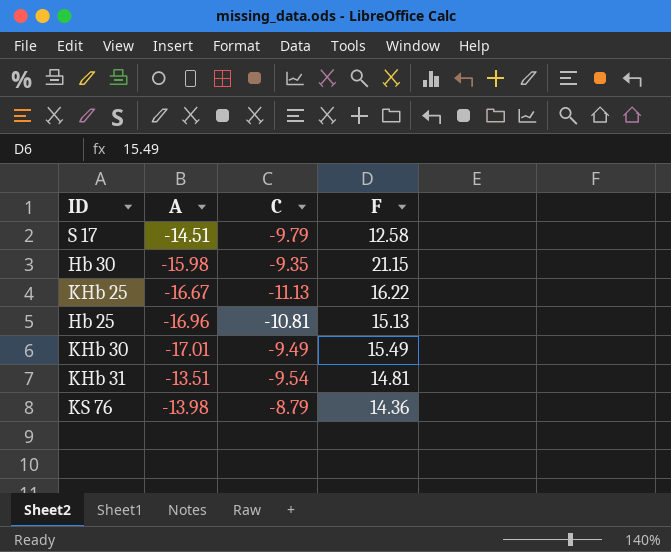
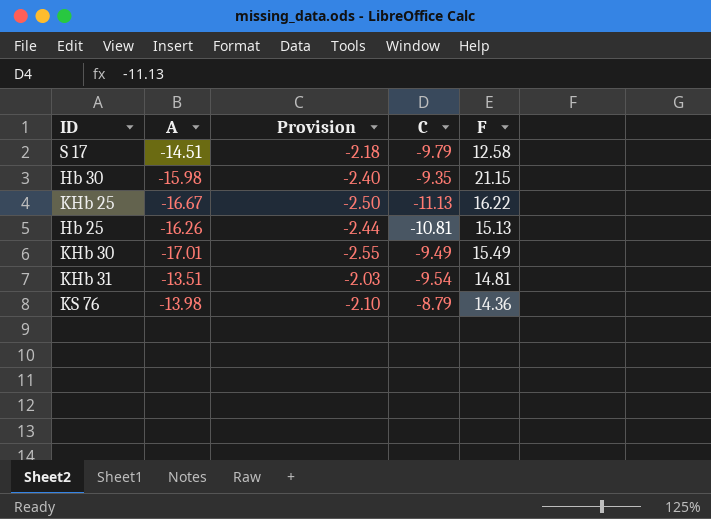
column Provision | formula: none -> [A] * 0.15
Hb 25 | A: -16.96 -> -16.26

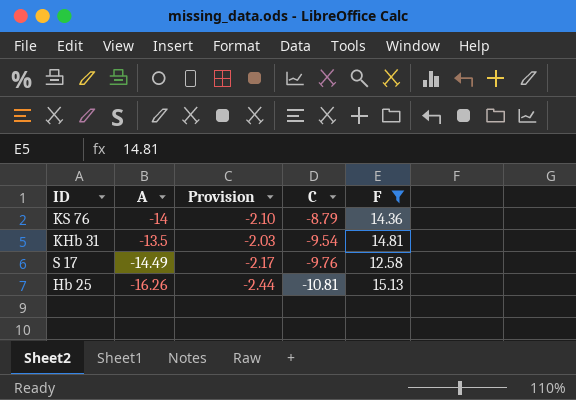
filter: none -> F <= 15.13
row order: none -> C descending
KS 76 | A: -13.98 -> -14
KHb 31 | A: -13.51 -> -13.5
S 17 | A: -14.51 -> -14.49
S 17 | Provision: -2.18 -> -2.17
S 17 | C: -9.79 -> -9.76

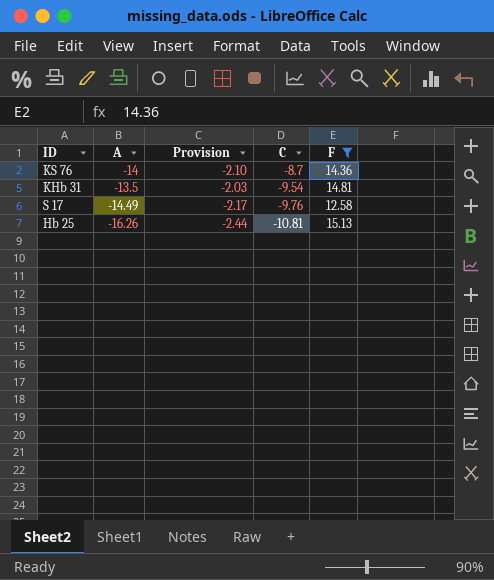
KS 76 | C: -8.79 -> -8.7

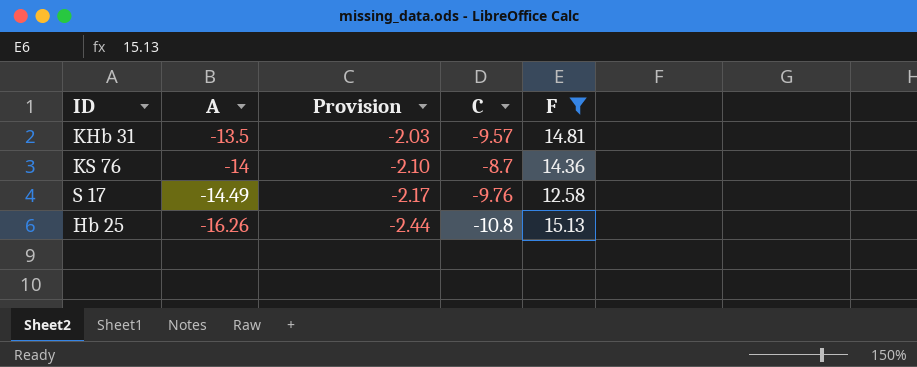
row order: C descending -> A descending
KHb 31 | C: -9.54 -> -9.57
Hb 25 | C: -10.81 -> -10.8

